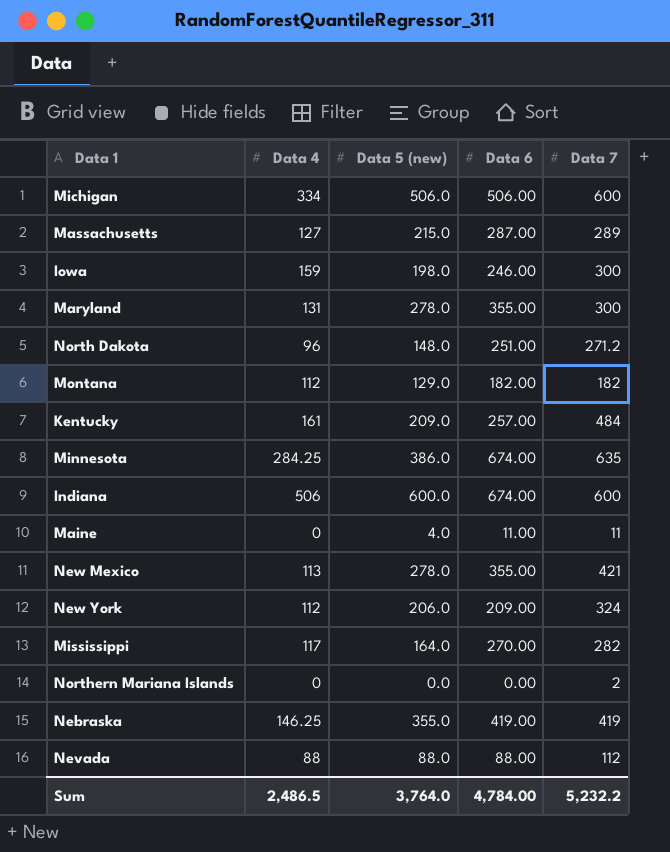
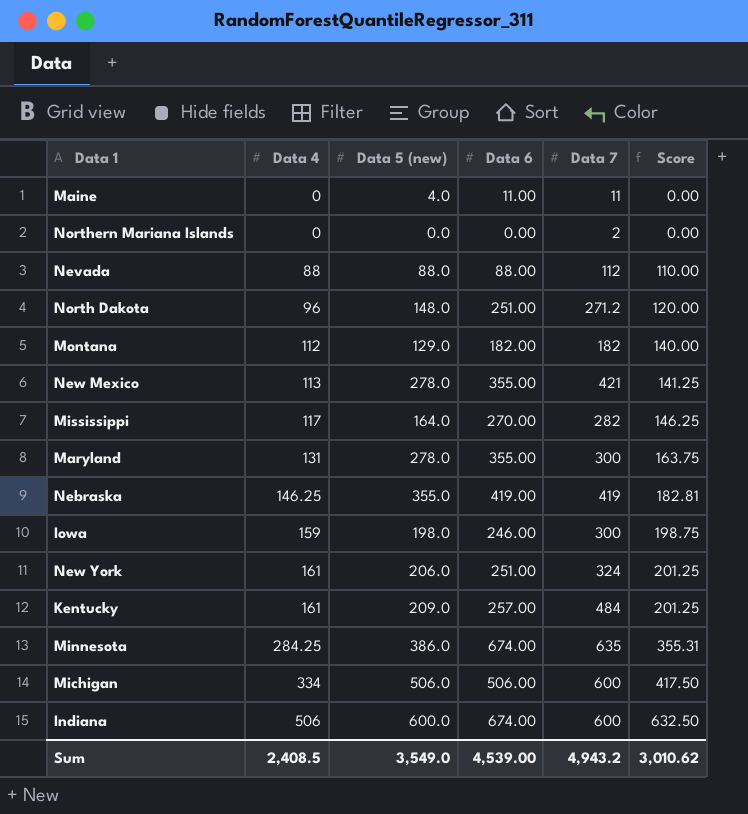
row order: none -> Data 4 ascending
column Score | formula: none -> [Data 4] * 1.25
row Massachusetts: 127 | 215.0 | 287.00 | 289 -> none
New York | Data 4: 112 -> 161
New York | Data 6: 209.00 -> 251.00
Sum | Data 4: 2,486.5 -> 2,408.5
Sum | Data 5 (new): 3,764.0 -> 3,549.0
Sum | Data 6: 4,784.00 -> 4,539.00
Sum | Data 7: 5,232.2 -> 4,943.2

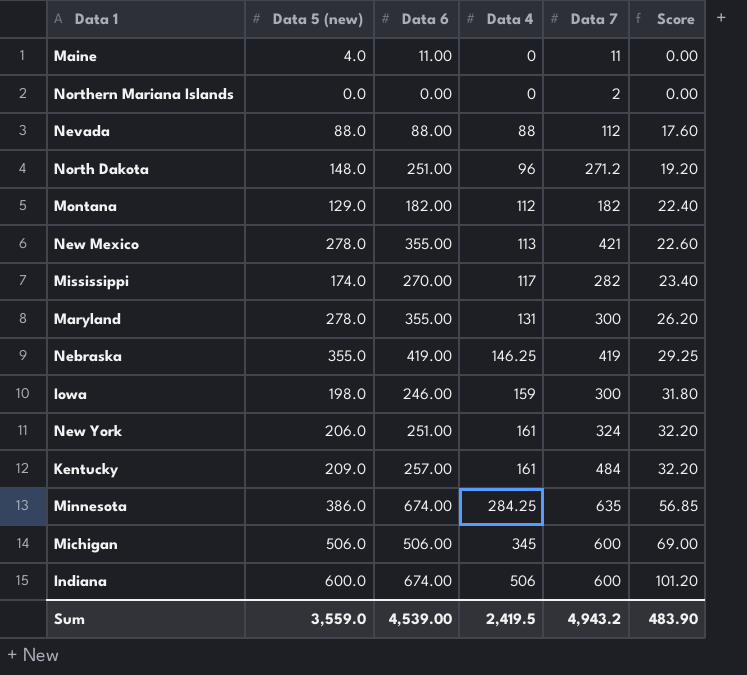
column Data 4 | position: 2 -> 4
column Score | formula: [Data 4] * 1.25 -> [Data 4] * 0.2
Mississippi | Data 5 (new): 164.0 -> 174.0
Michigan | Data 4: 334 -> 345
Sum | Data 5 (new): 3,549.0 -> 3,559.0
Sum | Data 4: 2,408.5 -> 2,419.5
Sum | Score: 3,010.62 -> 483.90

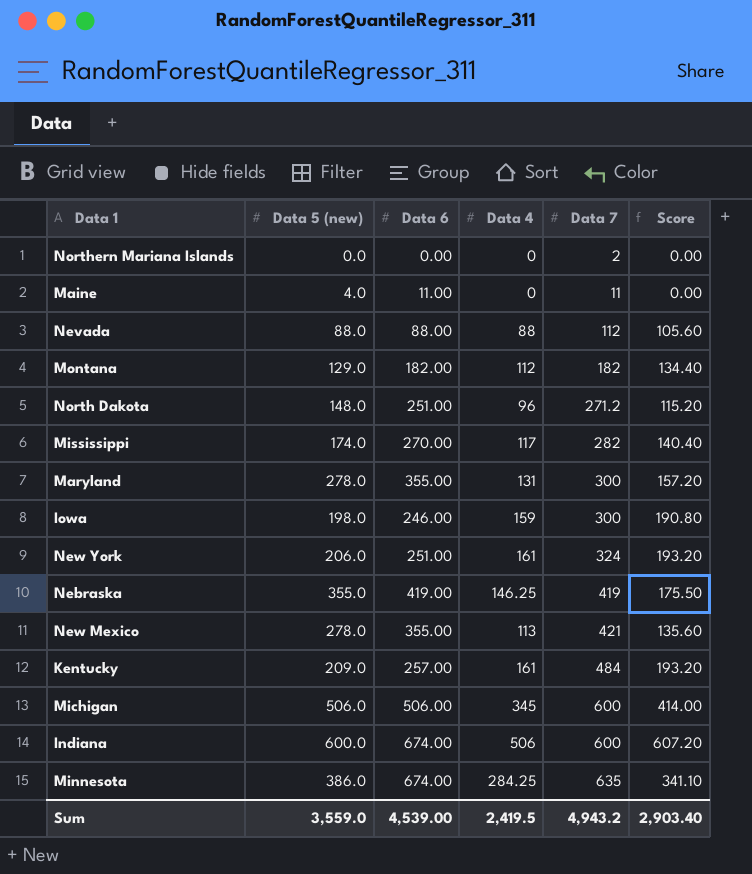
row order: Data 4 ascending -> Data 7 ascending
column Score | formula: [Data 4] * 0.2 -> [Data 4] * 1.2
Sum | Score: 483.90 -> 2,903.40

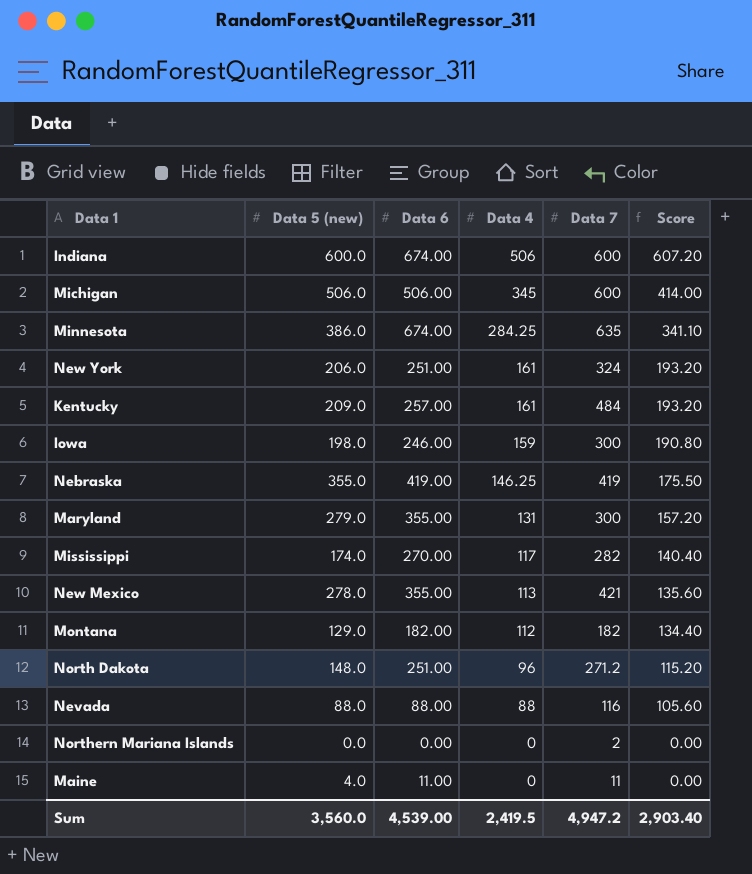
row order: Data 7 ascending -> Data 4 descending
Maryland | Data 5 (new): 278.0 -> 279.0
Nevada | Data 7: 112 -> 116
Sum | Data 5 (new): 3,559.0 -> 3,560.0
Sum | Data 7: 4,943.2 -> 4,947.2

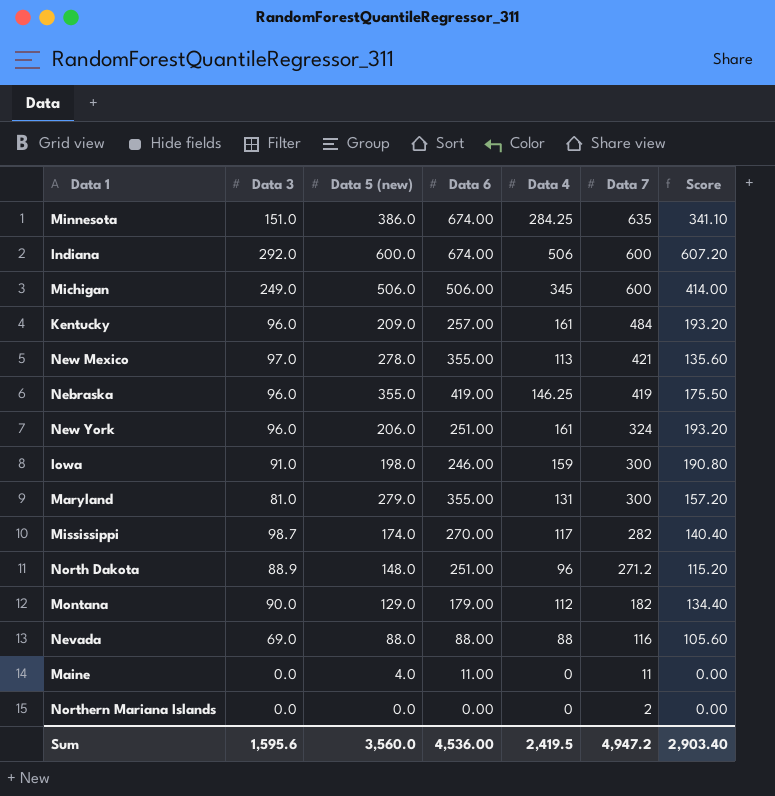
row order: Data 4 descending -> Data 7 descending
column Data 3 | position: none -> 2
Montana | Data 6: 182.00 -> 179.00
Sum | Data 6: 4,539.00 -> 4,536.00

